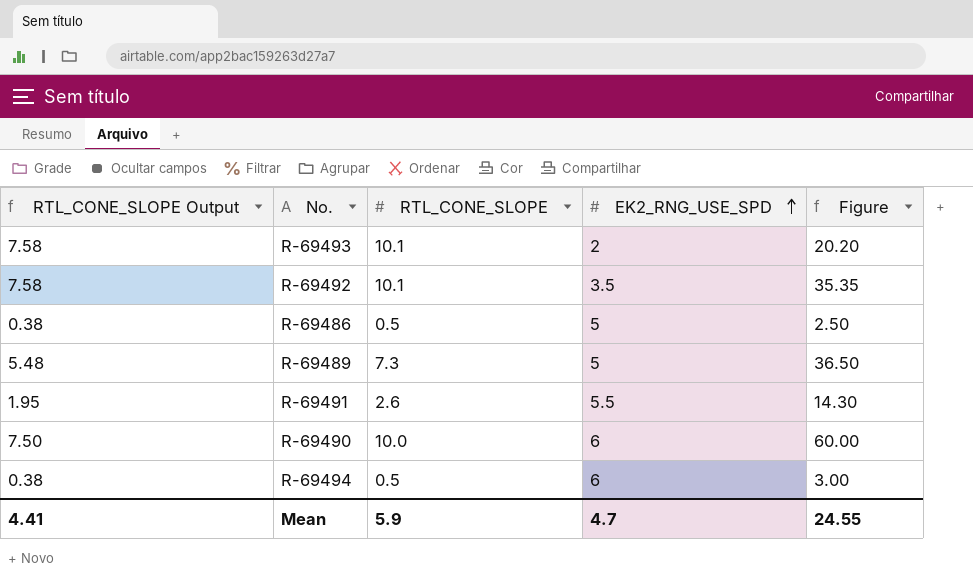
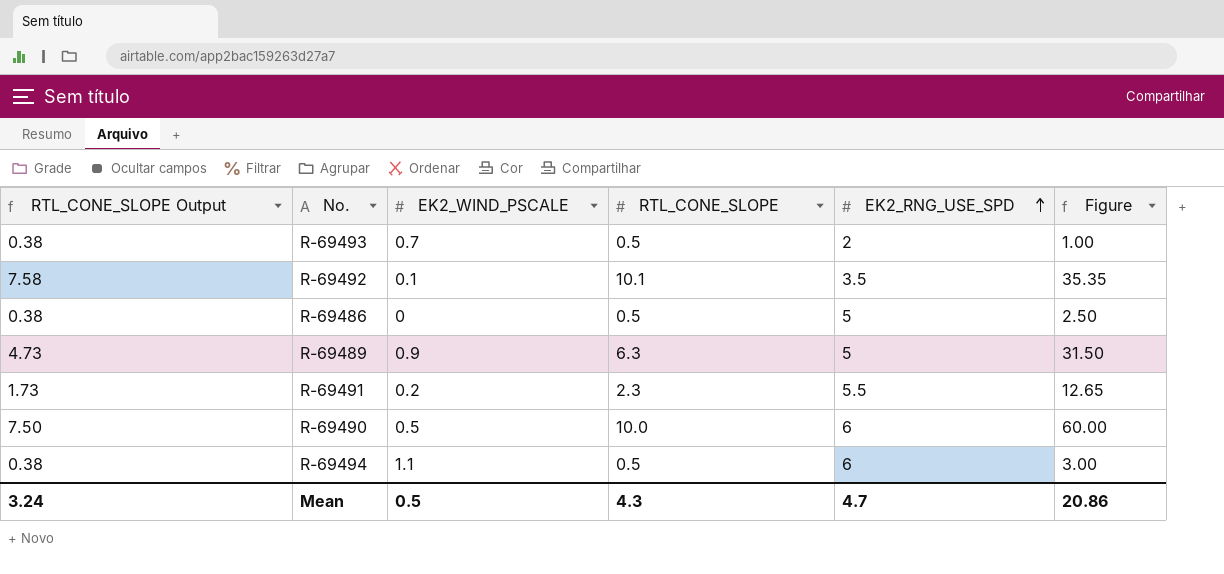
column EK2_WIND_PSCALE | position: none -> 3
R-69493 | RTL_CONE_SLOPE Output: 7.58 -> 0.38
R-69493 | RTL_CONE_SLOPE: 10.1 -> 0.5
R-69493 | Figure: 20.20 -> 1.00
R-69489 | RTL_CONE_SLOPE Output: 5.48 -> 4.73
R-69489 | RTL_CONE_SLOPE: 7.3 -> 6.3
R-69489 | Figure: 36.50 -> 31.50
R-69491 | RTL_CONE_SLOPE Output: 1.95 -> 1.73
R-69491 | RTL_CONE_SLOPE: 2.6 -> 2.3
R-69491 | Figure: 14.30 -> 12.65
Mean | RTL_CONE_SLOPE Output: 4.41 -> 3.24
Mean | RTL_CONE_SLOPE: 5.9 -> 4.3
Mean | Figure: 24.55 -> 20.86

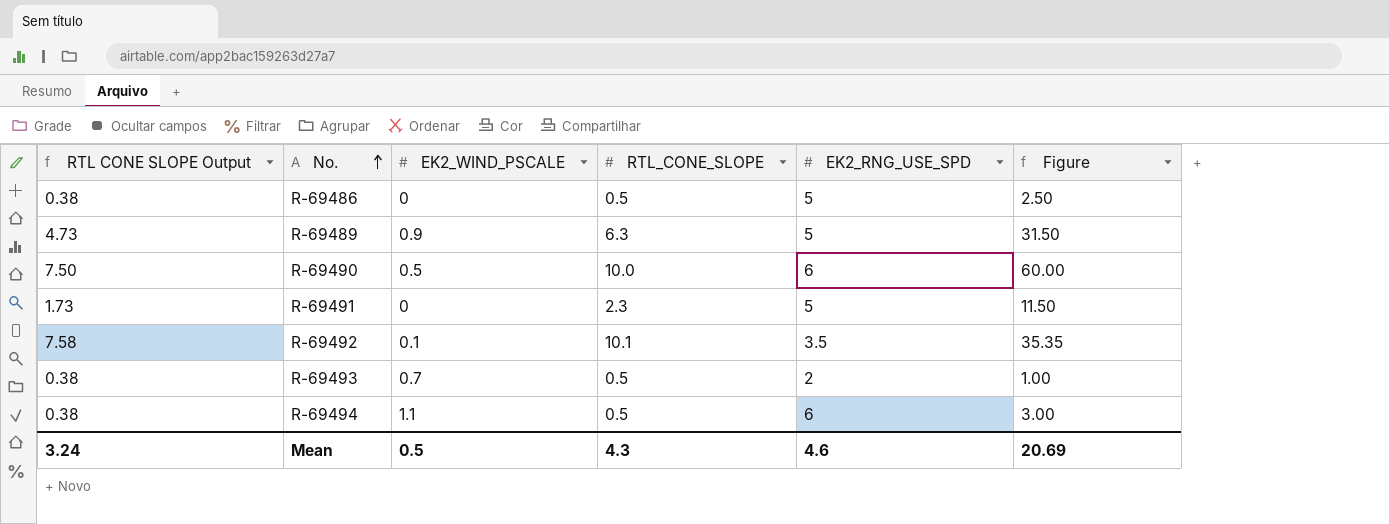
row order: EK2_RNG_USE_SPD ascending -> No. ascending
column name: RTL_CONE_SLOPE Output -> RTL CONE SLOPE Output
R-69491 | EK2_WIND_PSCALE: 0.2 -> 0
R-69491 | EK2_RNG_USE_SPD: 5.5 -> 5
R-69491 | Figure: 12.65 -> 11.50
Mean | EK2_RNG_USE_SPD: 4.7 -> 4.6
Mean | Figure: 20.86 -> 20.69

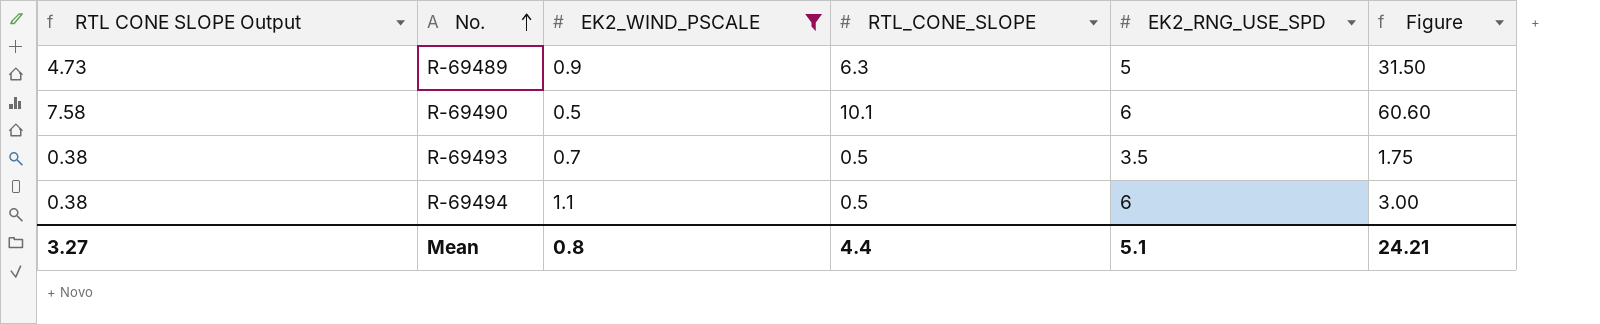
filter: none -> EK2_WIND_PSCALE >= 0.5
R-69490 | RTL CONE SLOPE Output: 7.50 -> 7.58
R-69490 | RTL_CONE_SLOPE: 10.0 -> 10.1
R-69490 | Figure: 60.00 -> 60.60
R-69493 | EK2_RNG_USE_SPD: 2 -> 3.5
R-69493 | Figure: 1.00 -> 1.75
Mean | RTL CONE SLOPE Output: 3.24 -> 3.27
Mean | EK2_WIND_PSCALE: 0.5 -> 0.8
Mean | RTL_CONE_SLOPE: 4.3 -> 4.4
Mean | EK2_RNG_USE_SPD: 4.6 -> 5.1
Mean | Figure: 20.69 -> 24.21

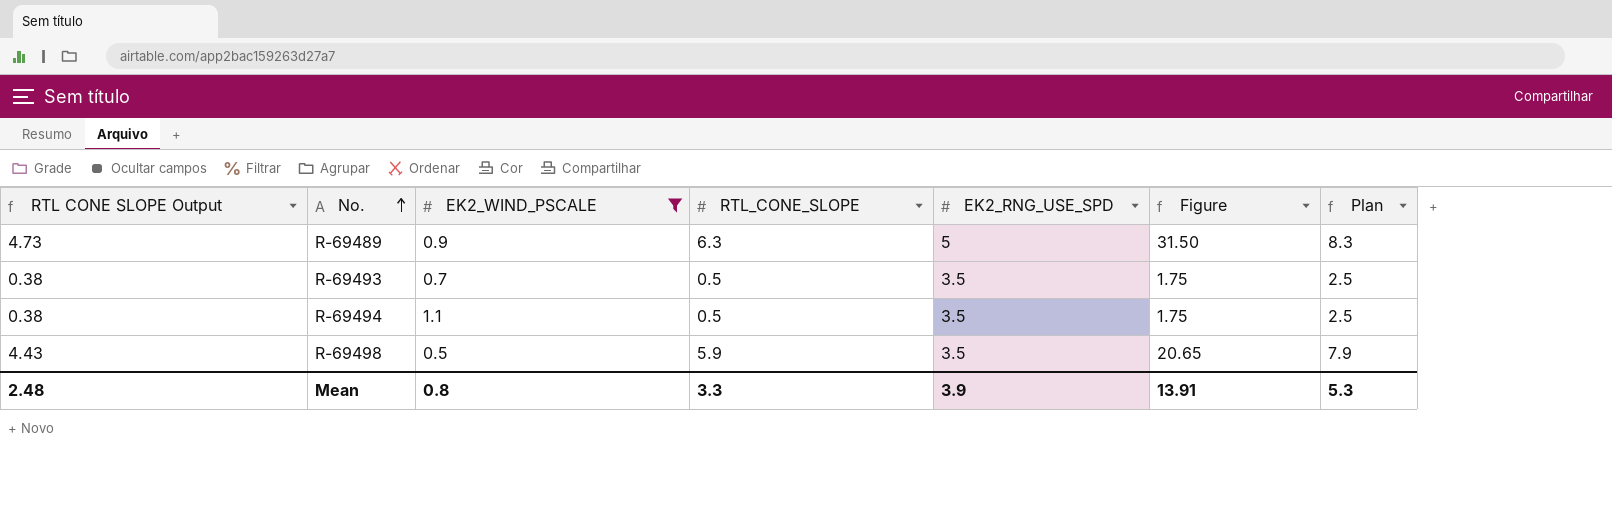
column Plan | formula: none -> [RTL_CONE_SLOPE] + 2
row R-69490: 7.58 | 0.5 | 10.1 | 6 | 60.60 -> none
R-69494 | EK2_RNG_USE_SPD: 6 -> 3.5
R-69494 | Figure: 3.00 -> 1.75
row R-69498: none -> 4.43 | 0.5 | 5.9 | 3.5 | 20.65 | 7.9
Mean | RTL CONE SLOPE Output: 3.27 -> 2.48
Mean | RTL_CONE_SLOPE: 4.4 -> 3.3
Mean | EK2_RNG_USE_SPD: 5.1 -> 3.9
Mean | Figure: 24.21 -> 13.91

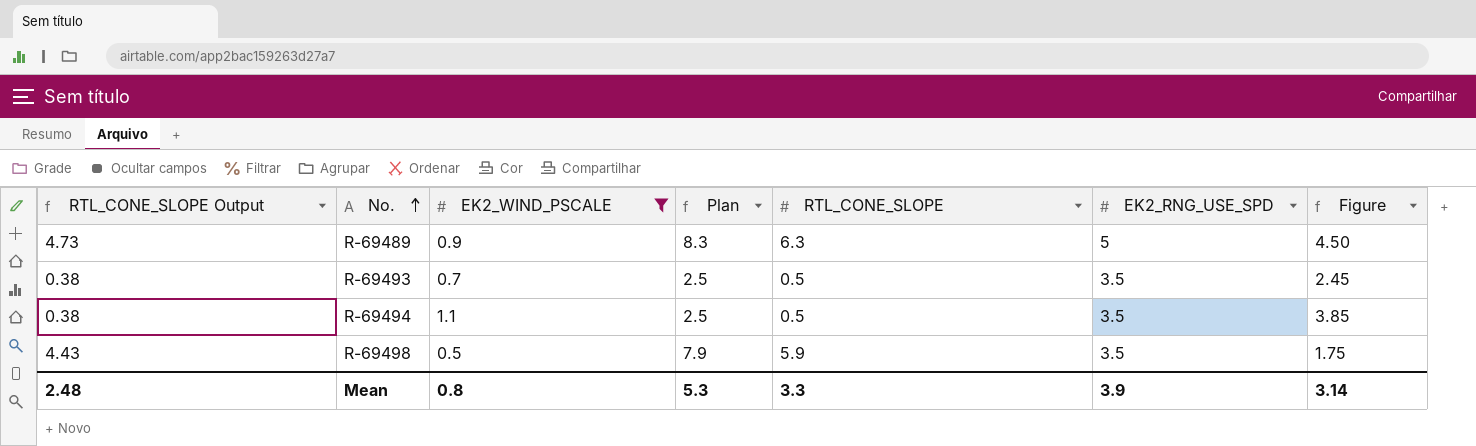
column name: RTL CONE SLOPE Output -> RTL_CONE_SLOPE Output
column Plan | position: 7 -> 4
column Figure | formula: [RTL_CONE_SLOPE] * [EK2_RNG_USE_SPD] -> [EK2_WIND_PSCALE] * [EK2_RNG_USE_SPD]
Mean | Figure: 13.91 -> 3.14

